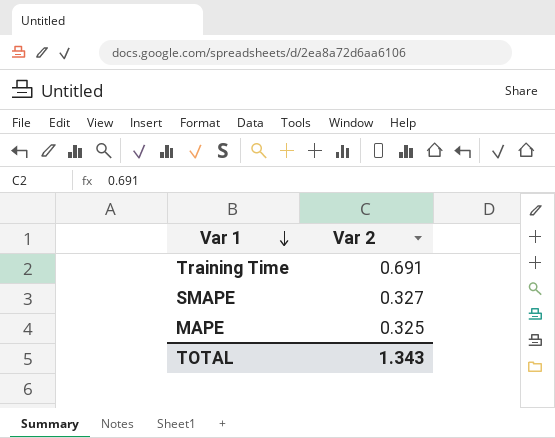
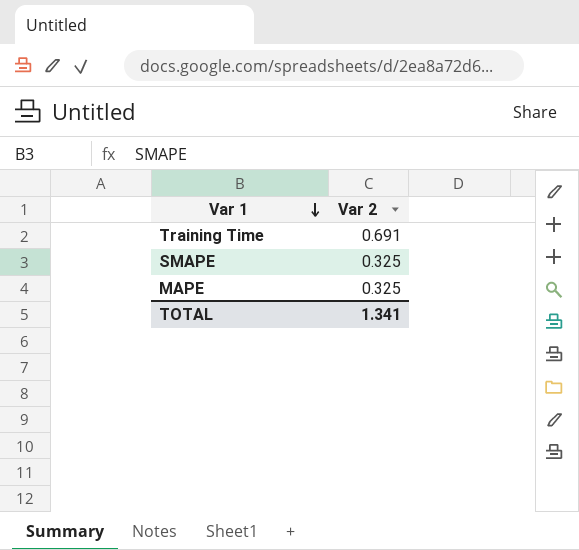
SMAPE | Var 2: 0.327 -> 0.325
TOTAL | Var 2: 1.343 -> 1.341

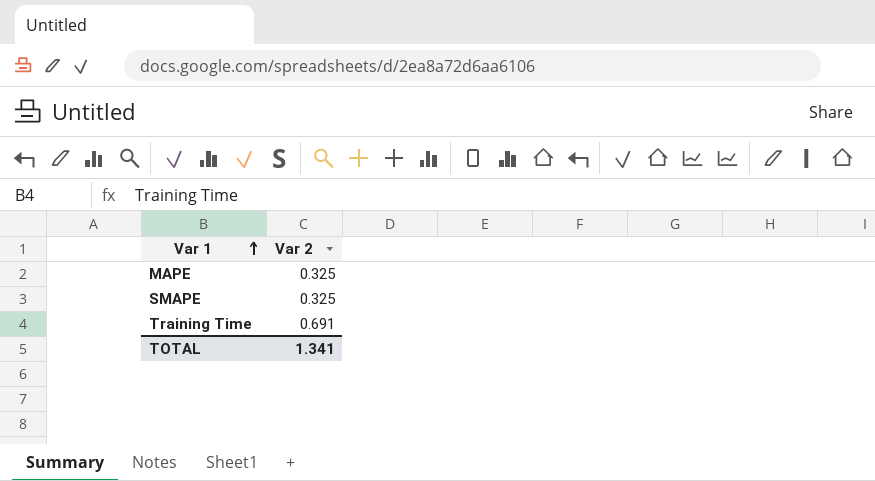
row order: Var 1 descending -> Var 1 ascending

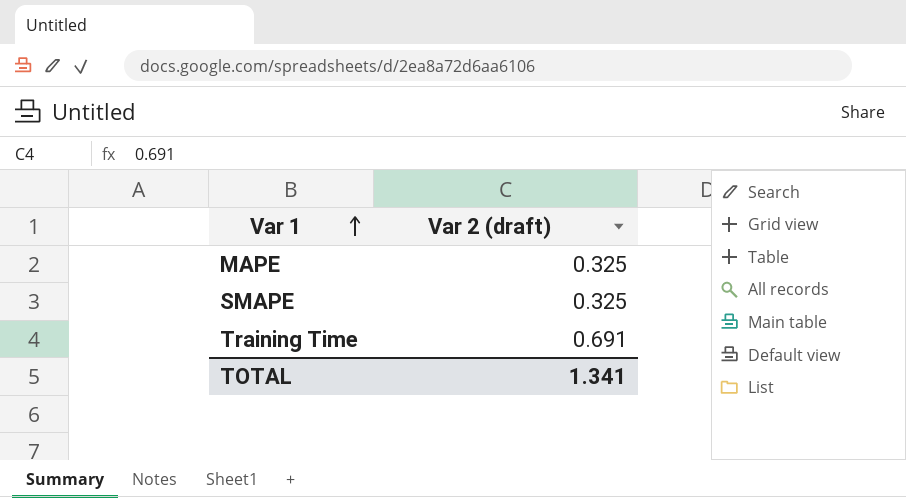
column name: Var 2 -> Var 2 (draft)

